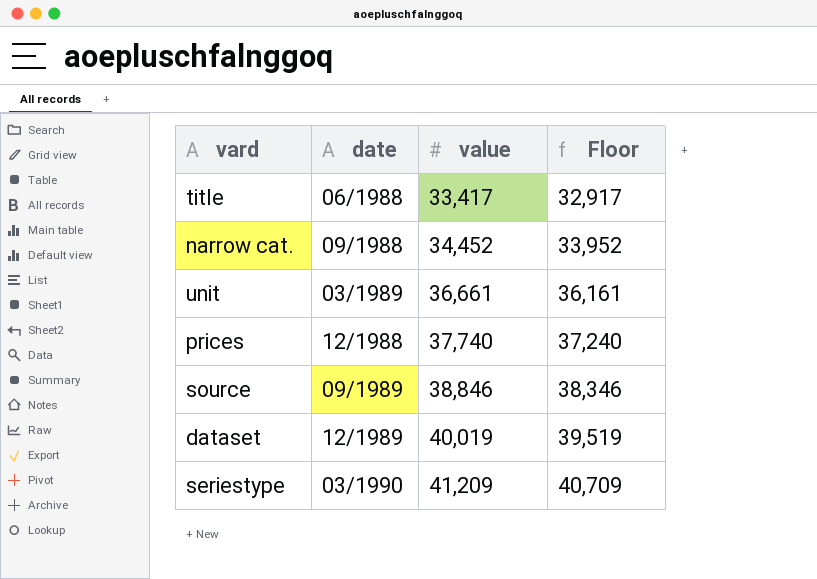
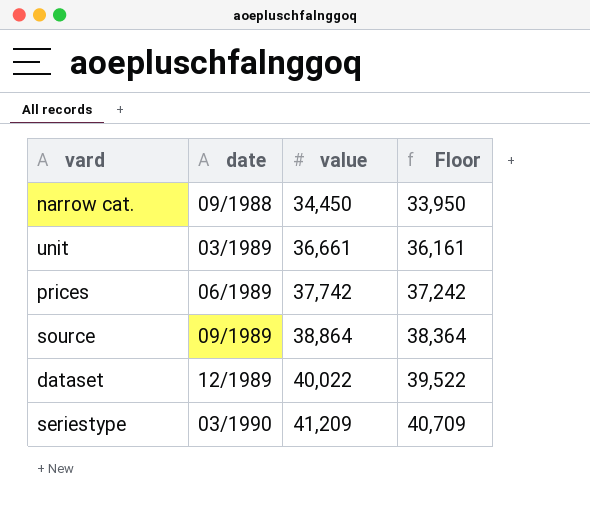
row title: 06/1988 | 33,417 | 32,917 -> none
narrow cat. | value: 34,452 -> 34,450
narrow cat. | Floor: 33,952 -> 33,950
prices | date: 12/1988 -> 06/1989
prices | value: 37,740 -> 37,742
prices | Floor: 37,240 -> 37,242
source | value: 38,846 -> 38,864
source | Floor: 38,346 -> 38,364
dataset | value: 40,019 -> 40,022
dataset | Floor: 39,519 -> 39,522

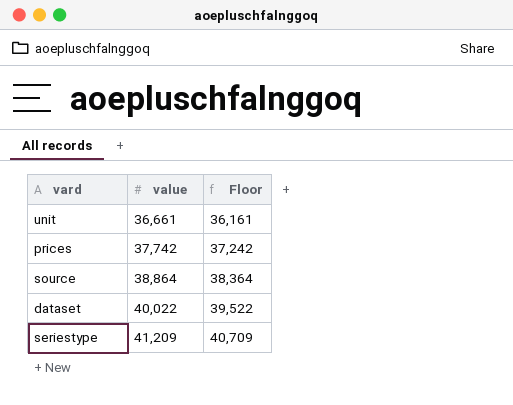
column date | position: 2 -> none
row narrow cat.: 09/1988 | 34,450 | 33,950 -> none

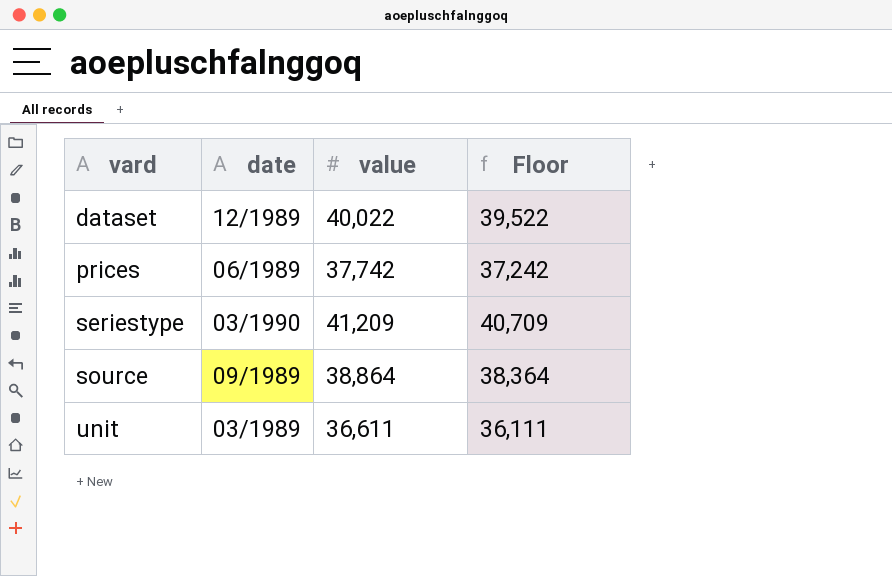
row order: value ascending -> vard ascending
column date | position: none -> 2
unit | value: 36,661 -> 36,611
unit | Floor: 36,161 -> 36,111

